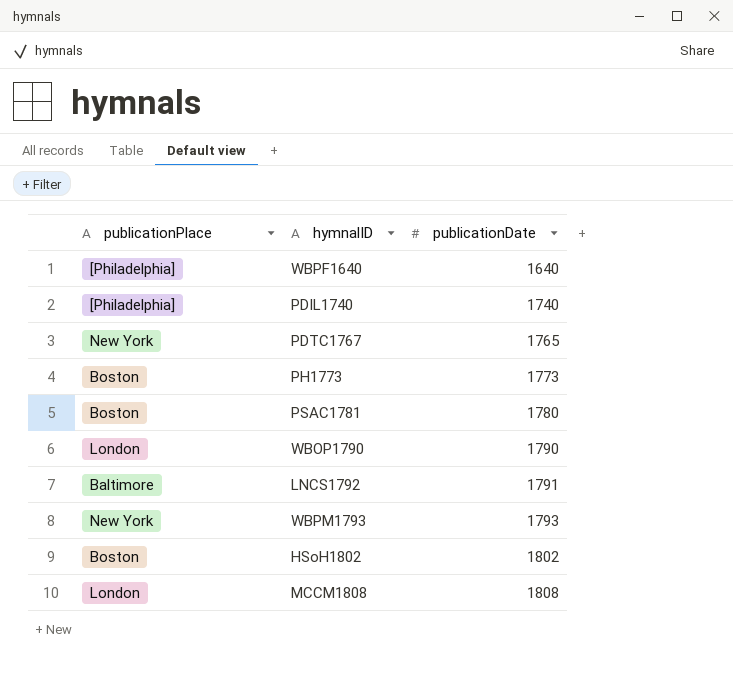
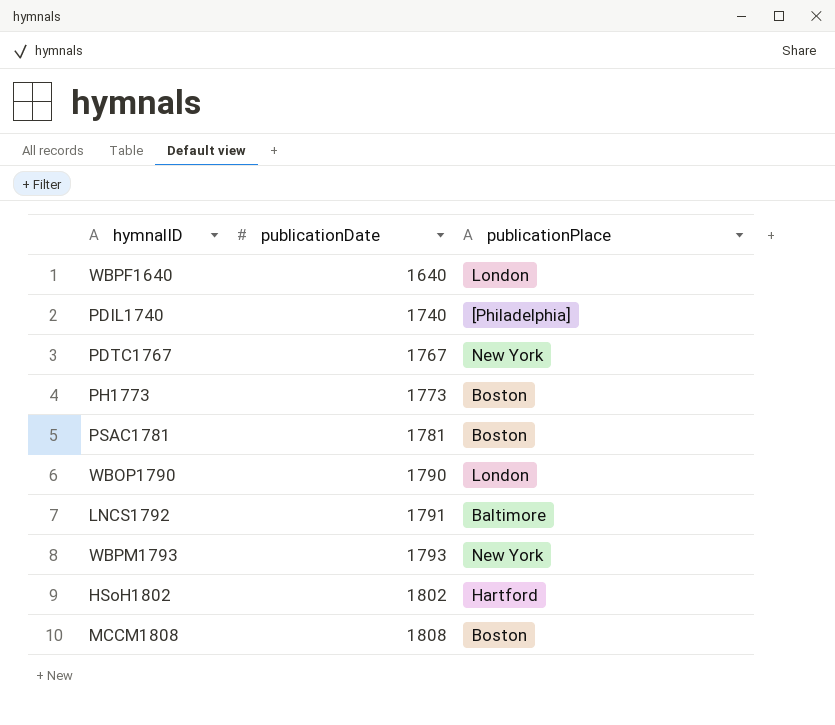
column publicationPlace | position: 1 -> 3
WBPF1640 | publicationPlace: [Philadelphia] -> London
PDTC1767 | publicationDate: 1765 -> 1767
PSAC1781 | publicationDate: 1780 -> 1781
HSoH1802 | publicationPlace: Boston -> Hartford
MCCM1808 | publicationPlace: London -> Boston

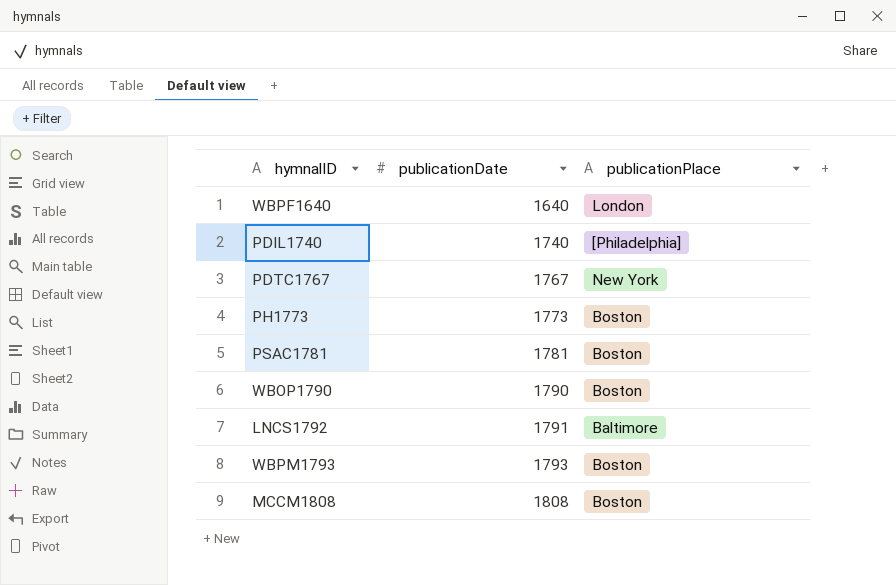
row HSoH1802: 1802 | Hartford -> none
WBOP1790 | publicationPlace: London -> Boston
WBPM1793 | publicationPlace: New York -> Boston

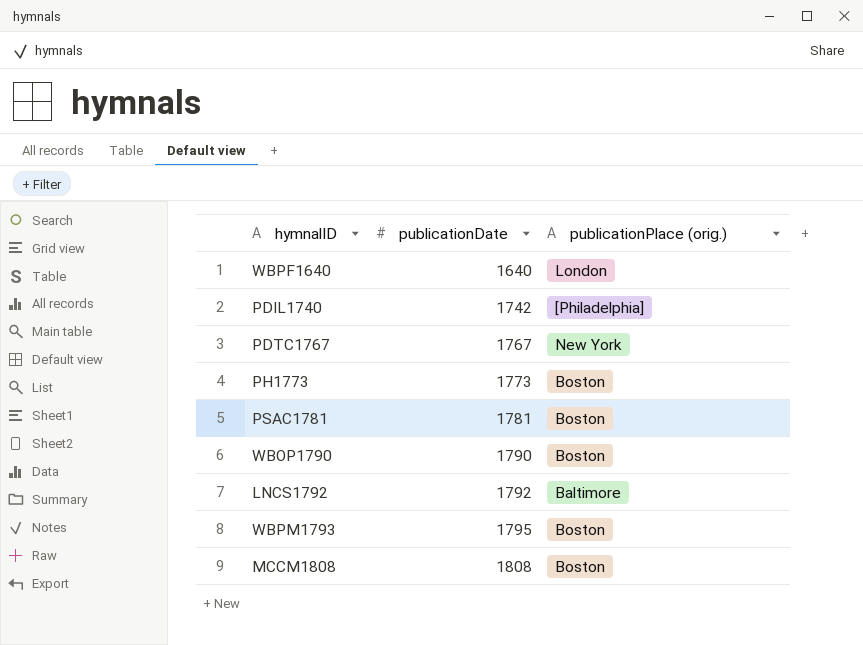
column name: publicationPlace -> publicationPlace (orig.)
PDIL1740 | publicationDate: 1740 -> 1742
LNCS1792 | publicationDate: 1791 -> 1792
WBPM1793 | publicationDate: 1793 -> 1795

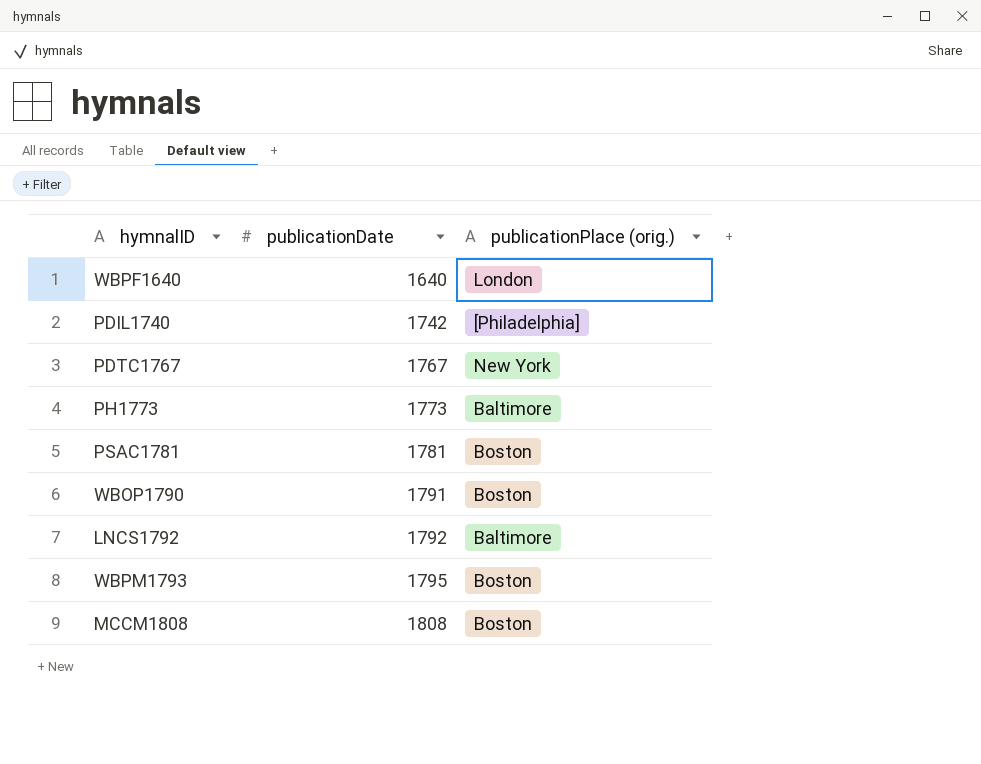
PH1773 | publicationPlace (orig.): Boston -> Baltimore
WBOP1790 | publicationDate: 1790 -> 1791

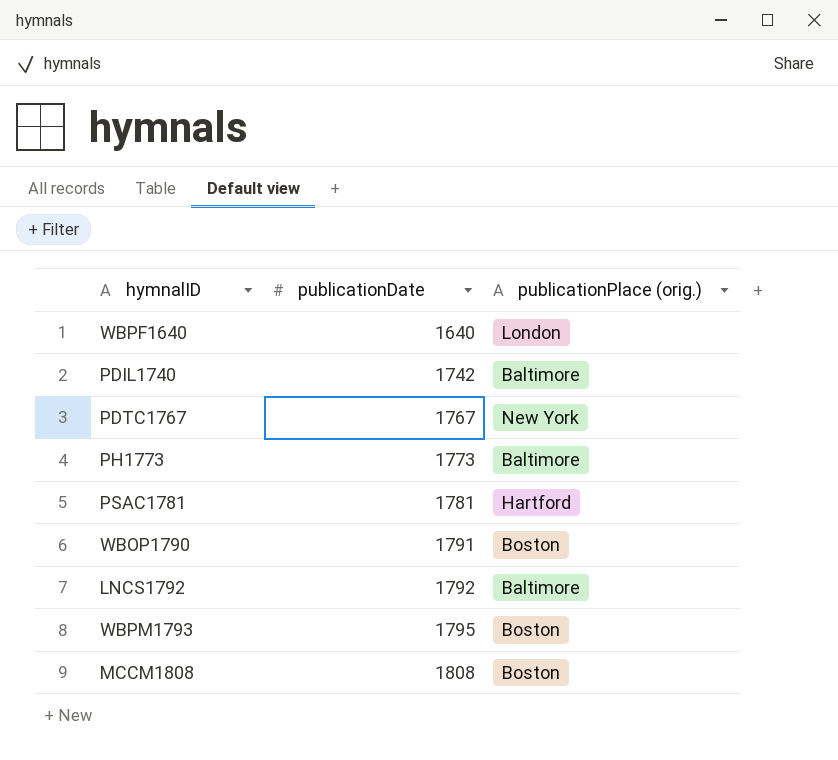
PDIL1740 | publicationPlace (orig.): [Philadelphia] -> Baltimore
PSAC1781 | publicationPlace (orig.): Boston -> Hartford

